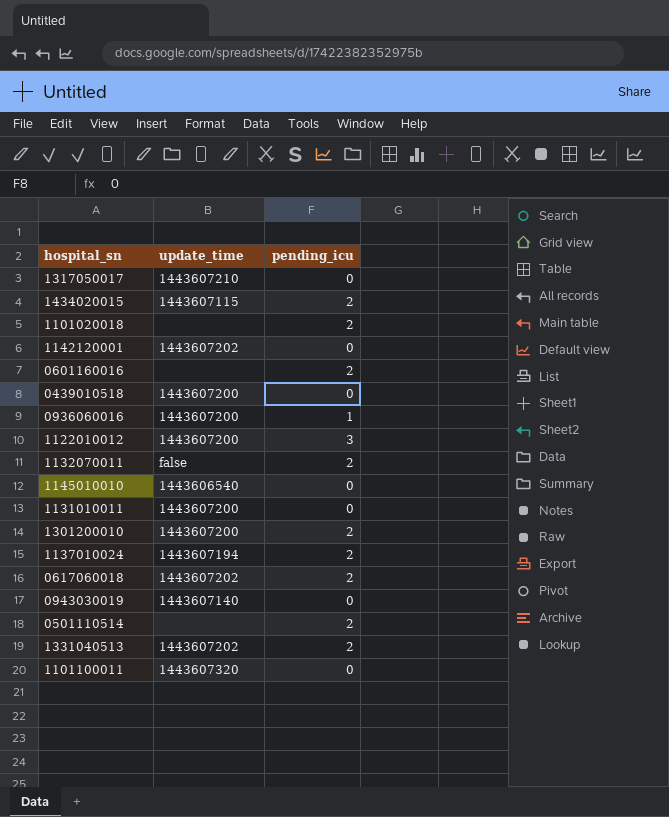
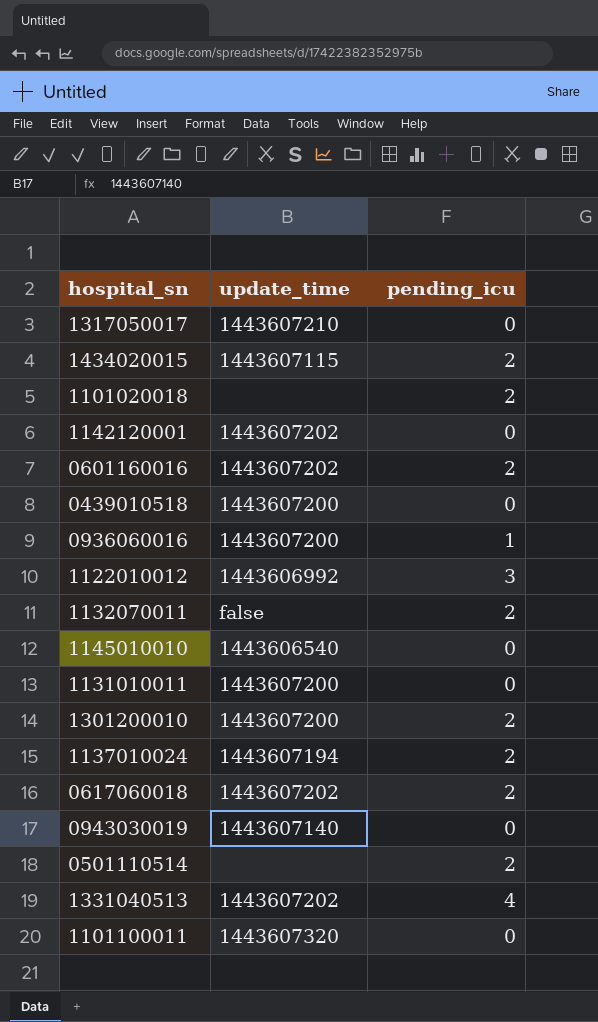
0601160016 | update_time: none -> 1443607202
1122010012 | update_time: 1443607200 -> 1443606992
1331040513 | pending_icu: 2 -> 4

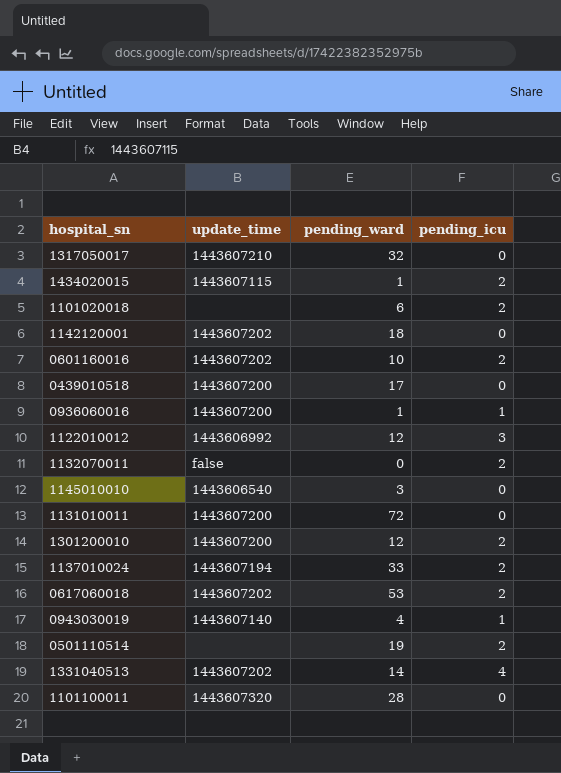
column pending_ward | position: none -> 3
0943030019 | pending_icu: 0 -> 1

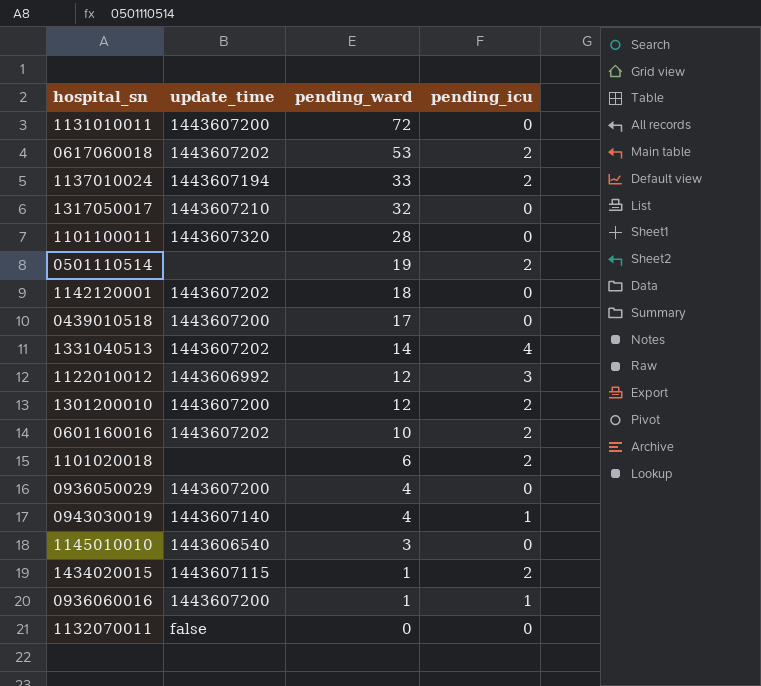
row order: none -> pending_ward descending
row 0936050029: none -> 1443607200 | 4 | 0
1132070011 | pending_icu: 2 -> 0

